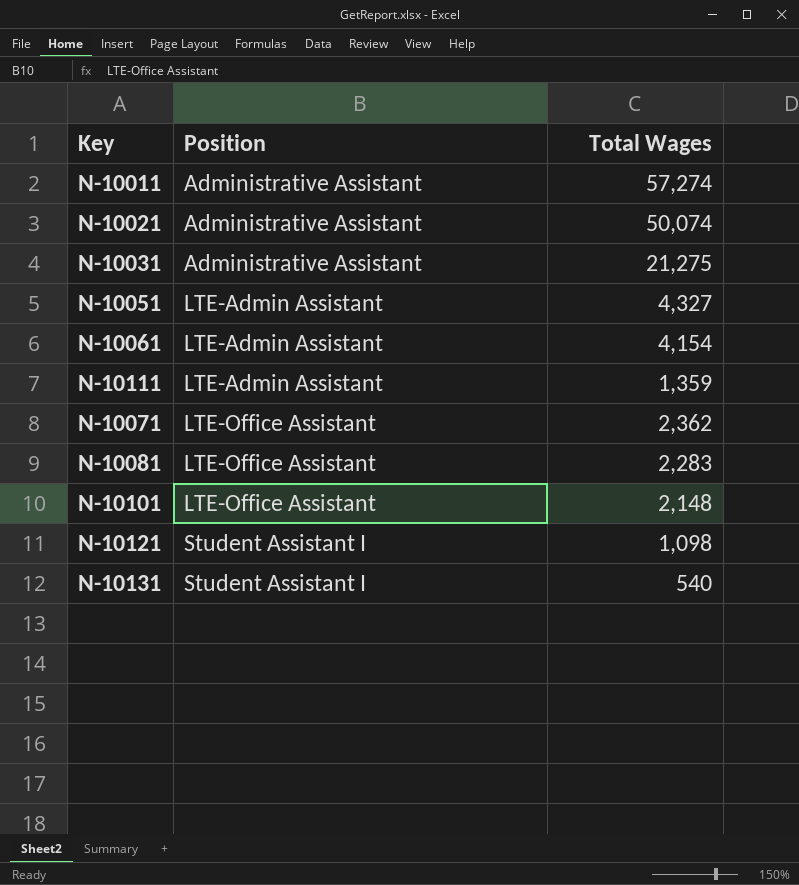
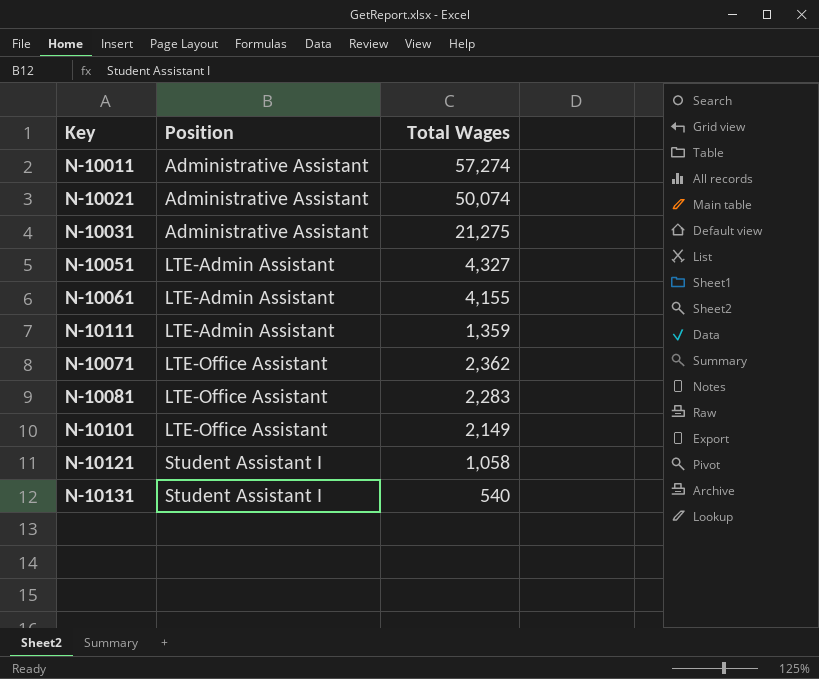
N-10061 | Total Wages: 4,154 -> 4,155
N-10101 | Total Wages: 2,148 -> 2,149
N-10121 | Total Wages: 1,098 -> 1,058

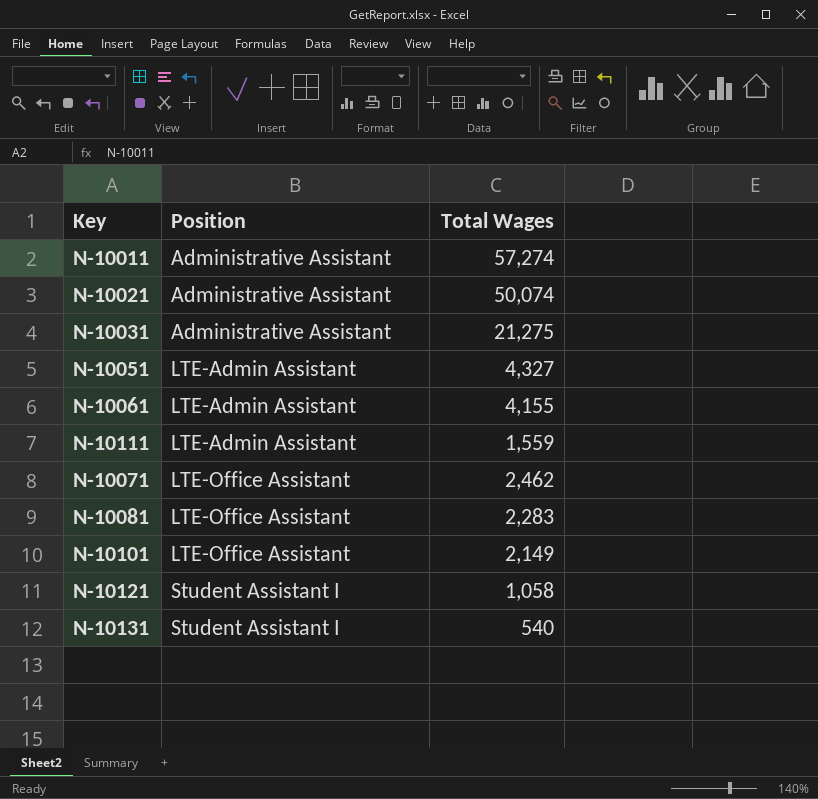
N-10111 | Total Wages: 1,359 -> 1,559
N-10071 | Total Wages: 2,362 -> 2,462

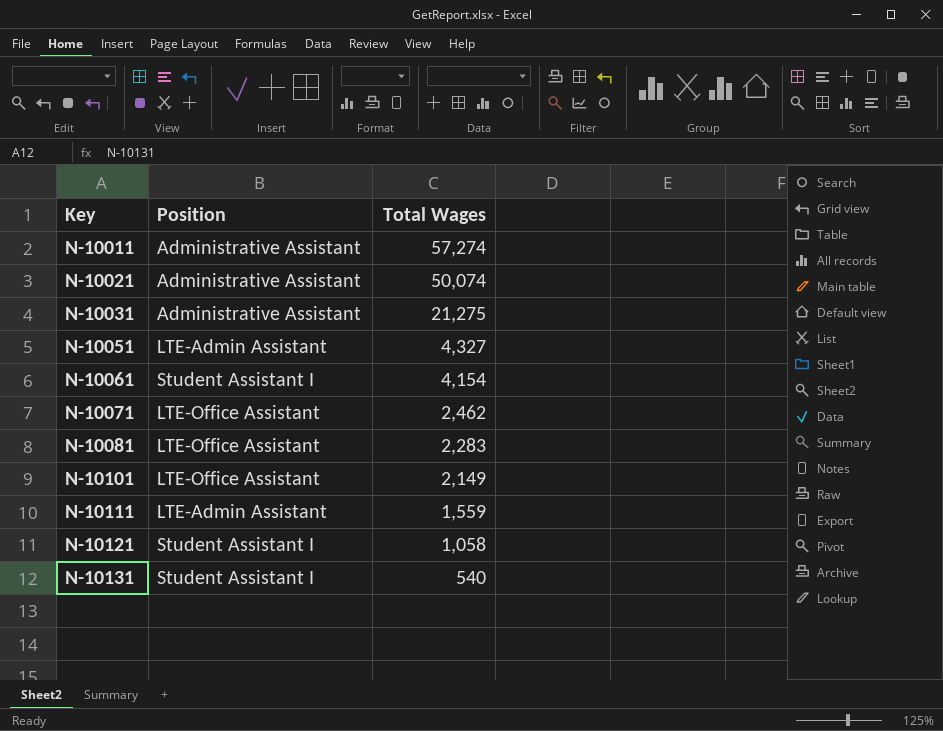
row order: Position ascending -> Key ascending
N-10061 | Position: LTE-Admin Assistant -> Student Assistant I
N-10061 | Total Wages: 4,155 -> 4,154

